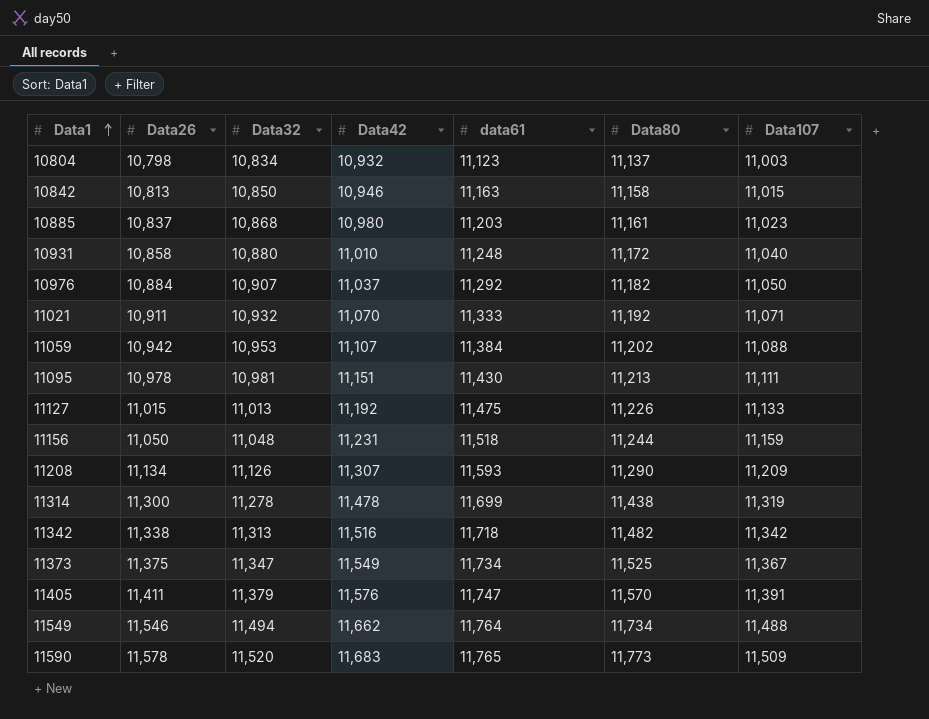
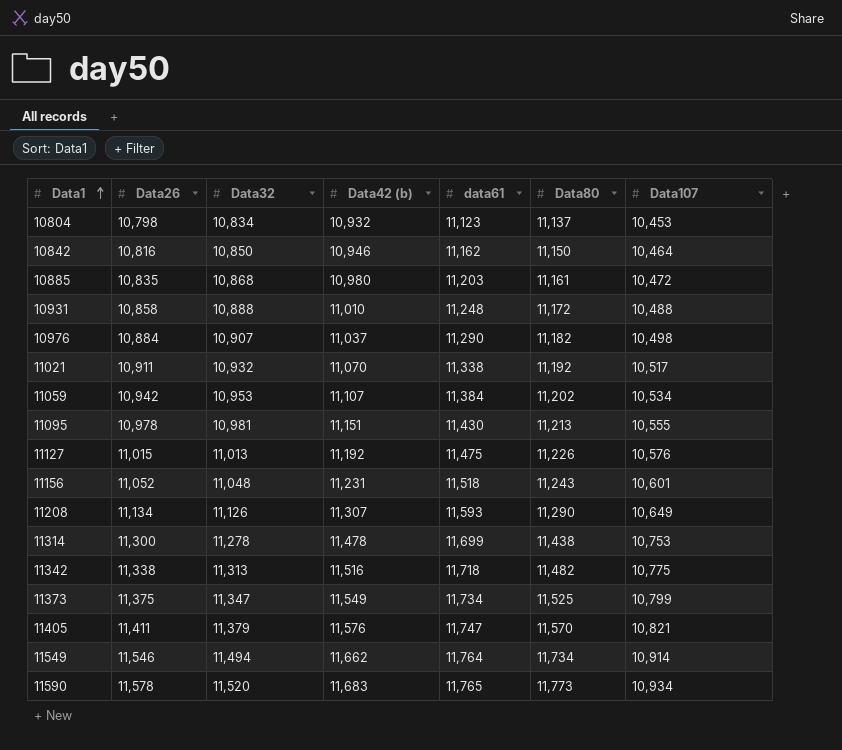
column name: Data42 -> Data42 (b)
10804 | Data107: 11,003 -> 10,453
10842 | Data26: 10,813 -> 10,816
10842 | data61: 11,163 -> 11,162
10842 | Data80: 11,158 -> 11,150
10842 | Data107: 11,015 -> 10,464
10885 | Data26: 10,837 -> 10,835
10885 | Data107: 11,023 -> 10,472
10931 | Data32: 10,880 -> 10,888
10931 | Data107: 11,040 -> 10,488
10976 | data61: 11,292 -> 11,290
10976 | Data107: 11,050 -> 10,498
11021 | data61: 11,333 -> 11,338
11021 | Data107: 11,071 -> 10,517
11059 | Data107: 11,088 -> 10,534
11095 | Data107: 11,111 -> 10,555
11127 | Data107: 11,133 -> 10,576
11156 | Data26: 11,050 -> 11,052
11156 | Data80: 11,244 -> 11,243
11156 | Data107: 11,159 -> 10,601
11208 | Data107: 11,209 -> 10,649
11314 | Data107: 11,319 -> 10,753
11342 | Data107: 11,342 -> 10,775
11373 | Data107: 11,367 -> 10,799
11405 | Data107: 11,391 -> 10,821
11549 | Data107: 11,488 -> 10,914
11590 | Data107: 11,509 -> 10,934

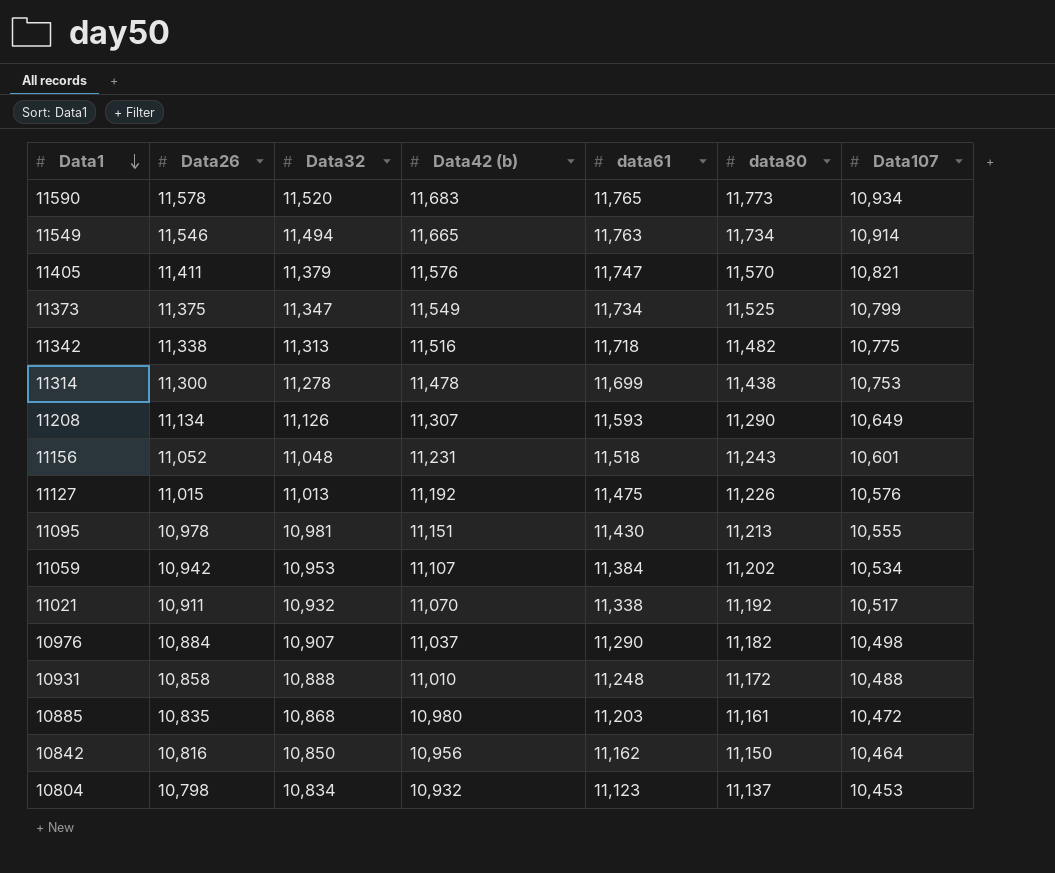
row order: Data1 ascending -> Data1 descending
column name: Data80 -> data80
11549 | Data42 (b): 11,662 -> 11,665
11549 | data61: 11,764 -> 11,763
10842 | Data42 (b): 10,946 -> 10,956

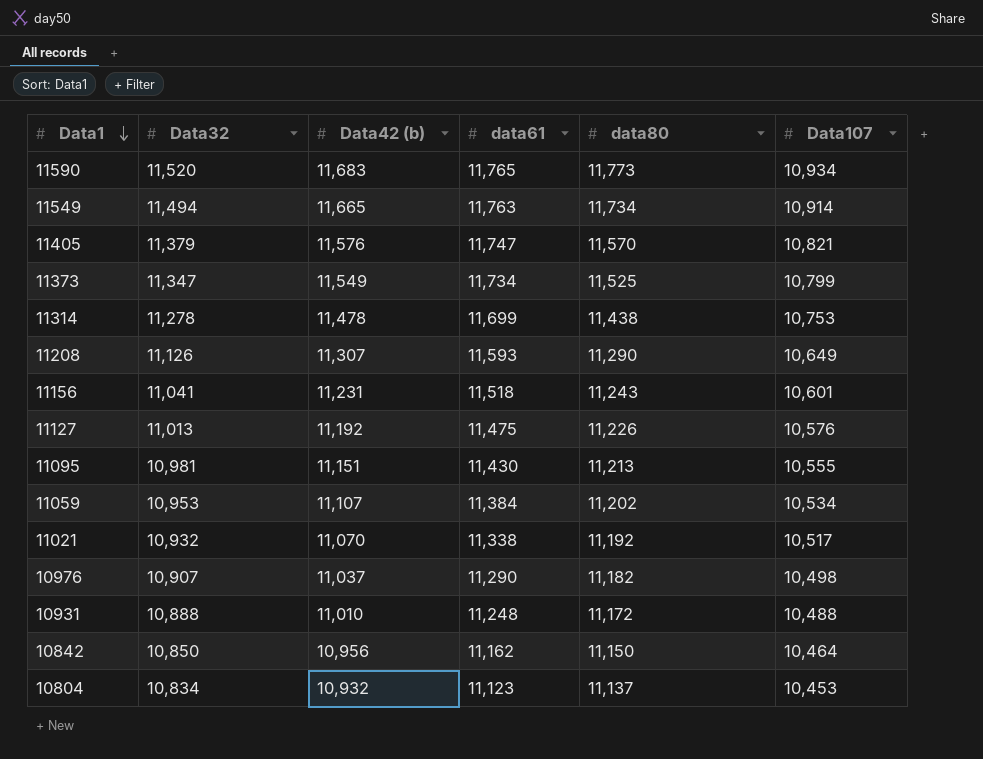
column Data26 | position: 2 -> none
row 11342: 11,338 | 11,313 | 11,516 | 11,718 | 11,482 | 10,775 -> none
row 10885: 10,835 | 10,868 | 10,980 | 11,203 | 11,161 | 10,472 -> none
11156 | Data32: 11,048 -> 11,041

